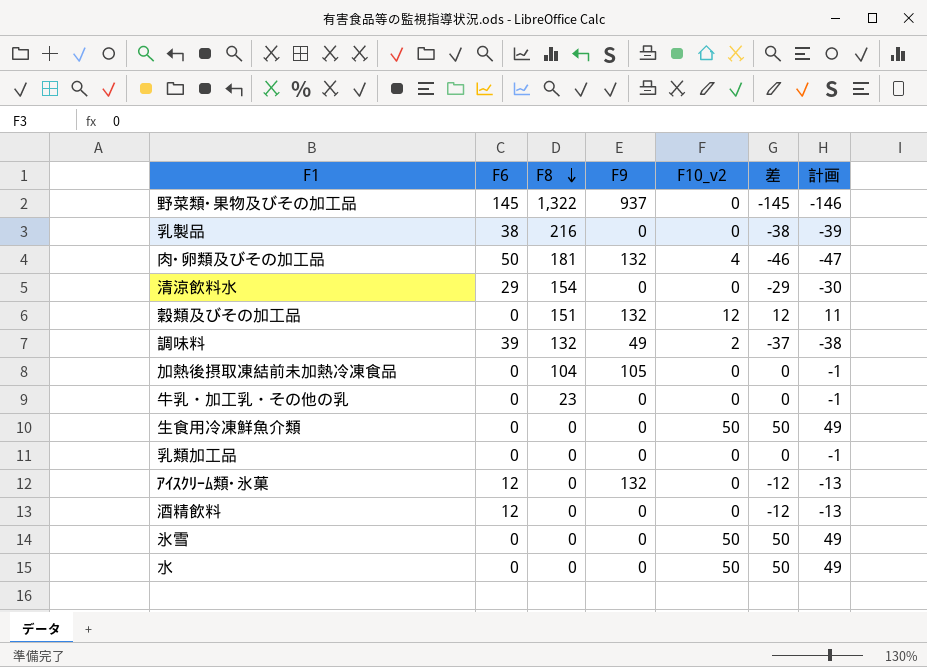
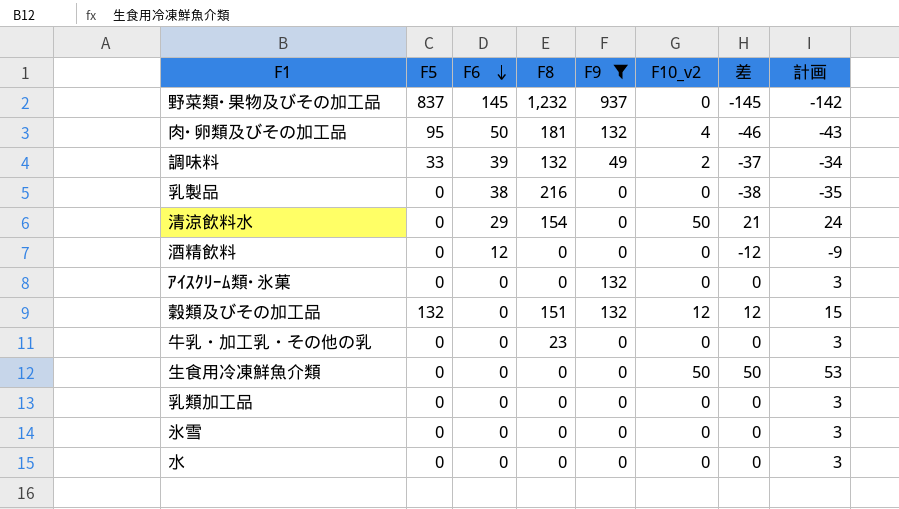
filter: none -> F9 != 105
row order: F8 descending -> F6 descending
column F5 | position: none -> 2
column 計画 | formula: [差] - 1 -> [差] + 3
野菜類･果物及びその加工品 | F8: 1,322 -> 1,232
清涼飲料水 | F10_v2: 0 -> 50
清涼飲料水 | 差: -29 -> 21
ｱｲｽｸﾘｰﾑ類･氷菓 | F6: 12 -> 0
ｱｲｽｸﾘｰﾑ類･氷菓 | 差: -12 -> 0
氷雪 | F10_v2: 50 -> 0
氷雪 | 差: 50 -> 0
水 | F10_v2: 50 -> 0
水 | 差: 50 -> 0

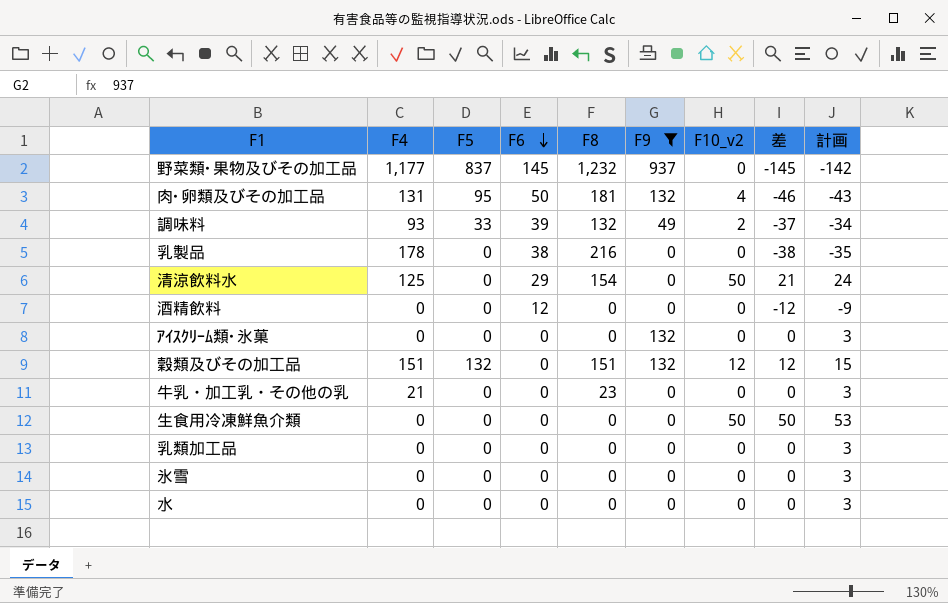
column F4 | position: none -> 2

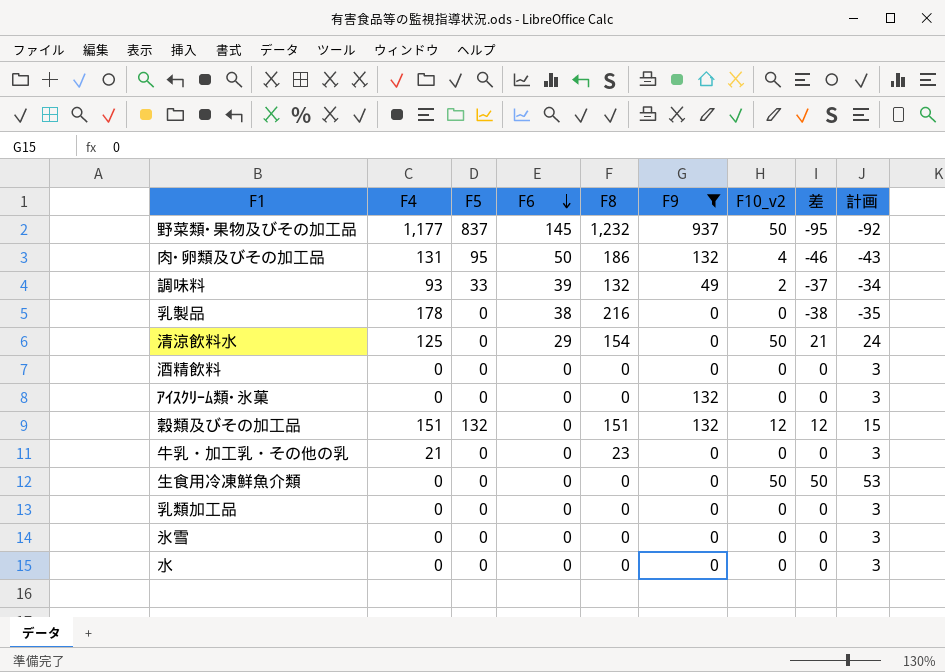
野菜類･果物及びその加工品 | F10_v2: 0 -> 50
野菜類･果物及びその加工品 | 差: -145 -> -95
野菜類･果物及びその加工品 | 計画: -142 -> -92
肉･卵類及びその加工品 | F8: 181 -> 186
酒精飲料 | F6: 12 -> 0
酒精飲料 | 差: -12 -> 0
酒精飲料 | 計画: -9 -> 3

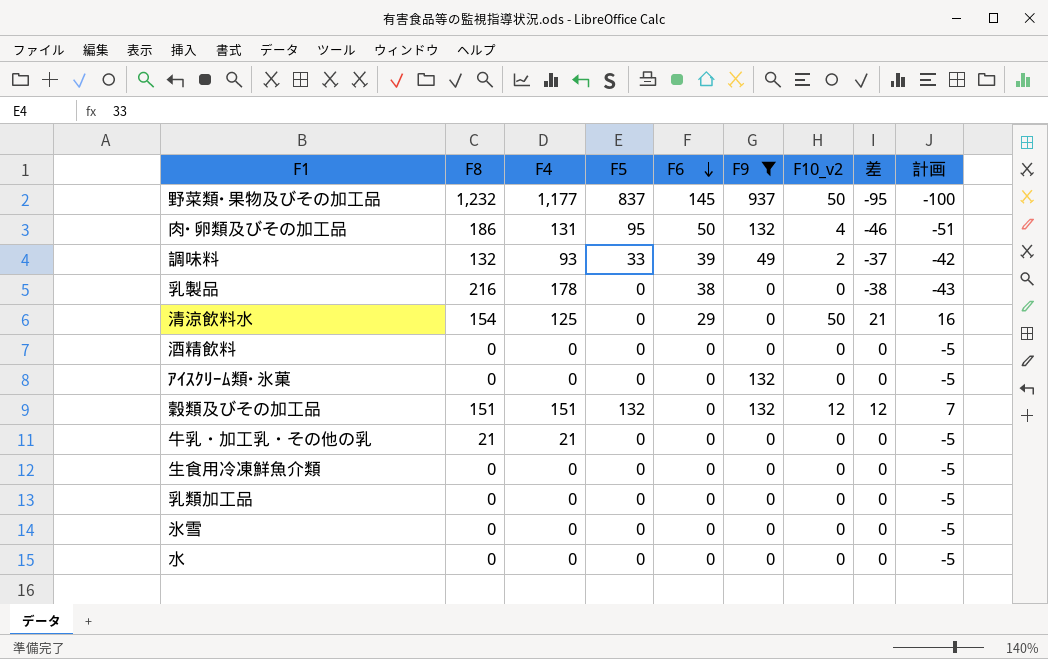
column F8 | position: 5 -> 2
column 計画 | formula: [差] + 3 -> [差] - 5
牛乳・加工乳・その他の乳 | F8: 23 -> 21
生食用冷凍鮮魚介類 | F10_v2: 50 -> 0
生食用冷凍鮮魚介類 | 差: 50 -> 0

